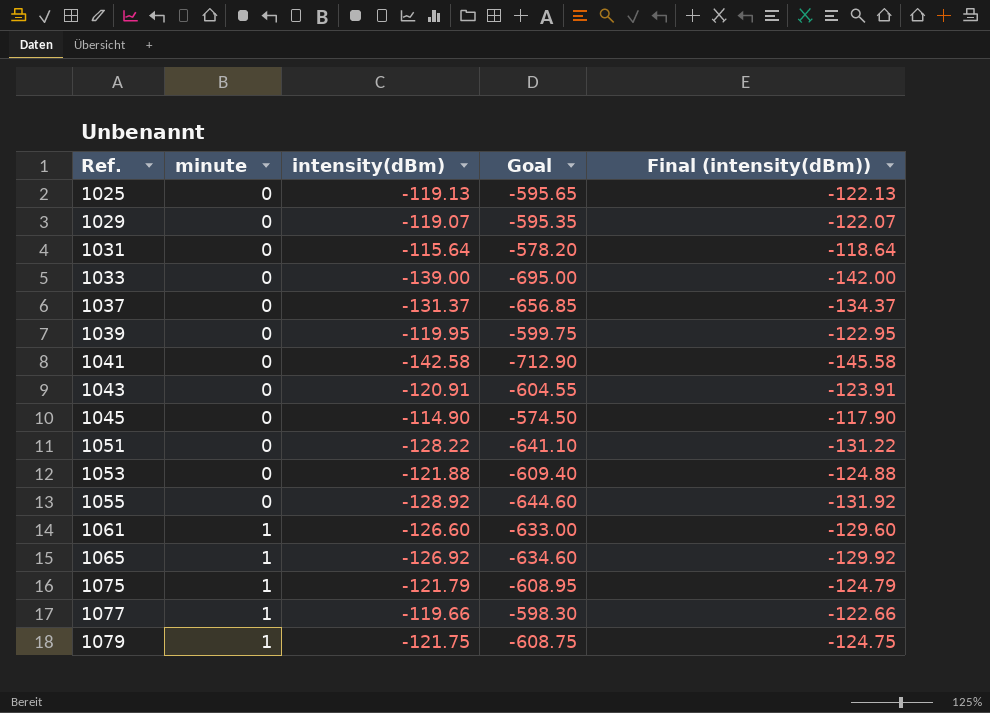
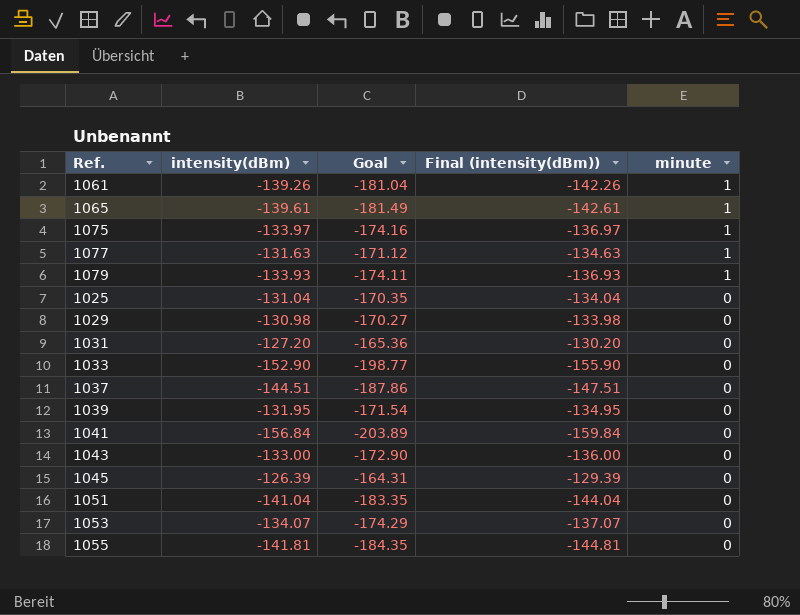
row order: Ref. ascending -> minute descending
column Goal | formula: [intensity(dBm)] * 5 -> [intensity(dBm)] * 1.3
column minute | position: 2 -> 5
1061 | intensity(dBm): -126.60 -> -139.26
1061 | Final (intensity(dBm)): -129.60 -> -142.26
1065 | intensity(dBm): -126.92 -> -139.61
1065 | Final (intensity(dBm)): -129.92 -> -142.61
1075 | intensity(dBm): -121.79 -> -133.97
1075 | Final (intensity(dBm)): -124.79 -> -136.97
1077 | intensity(dBm): -119.66 -> -131.63
1077 | Final (intensity(dBm)): -122.66 -> -134.63
1079 | intensity(dBm): -121.75 -> -133.93
1079 | Final (intensity(dBm)): -124.75 -> -136.93
1025 | intensity(dBm): -119.13 -> -131.04
1025 | Final (intensity(dBm)): -122.13 -> -134.04
1029 | intensity(dBm): -119.07 -> -130.98
1029 | Final (intensity(dBm)): -122.07 -> -133.98
1031 | intensity(dBm): -115.64 -> -127.20
1031 | Final (intensity(dBm)): -118.64 -> -130.20
1033 | intensity(dBm): -139.00 -> -152.90
1033 | Final (intensity(dBm)): -142.00 -> -155.90
1037 | intensity(dBm): -131.37 -> -144.51
1037 | Final (intensity(dBm)): -134.37 -> -147.51
1039 | intensity(dBm): -119.95 -> -131.95
1039 | Final (intensity(dBm)): -122.95 -> -134.95
1041 | intensity(dBm): -142.58 -> -156.84
1041 | Final (intensity(dBm)): -145.58 -> -159.84
1043 | intensity(dBm): -120.91 -> -133.00
1043 | Final (intensity(dBm)): -123.91 -> -136.00
1045 | intensity(dBm): -114.90 -> -126.39
1045 | Final (intensity(dBm)): -117.90 -> -129.39
1051 | intensity(dBm): -128.22 -> -141.04
1051 | Final (intensity(dBm)): -131.22 -> -144.04
1053 | intensity(dBm): -121.88 -> -134.07
1053 | Final (intensity(dBm)): -124.88 -> -137.07
1055 | intensity(dBm): -128.92 -> -141.81
1055 | Final (intensity(dBm)): -131.92 -> -144.81

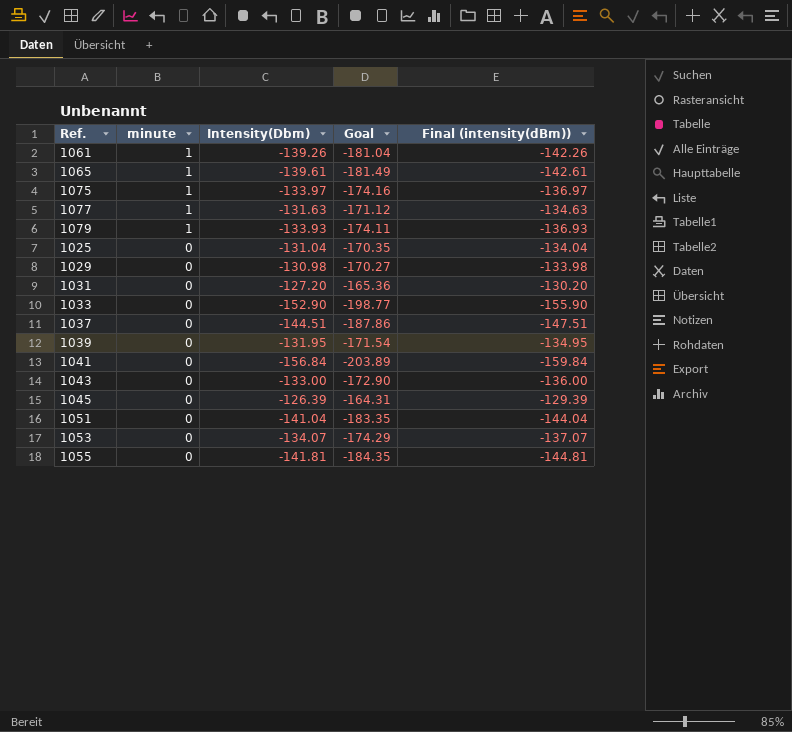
column minute | position: 5 -> 2
column name: intensity(dBm) -> Intensity(Dbm)

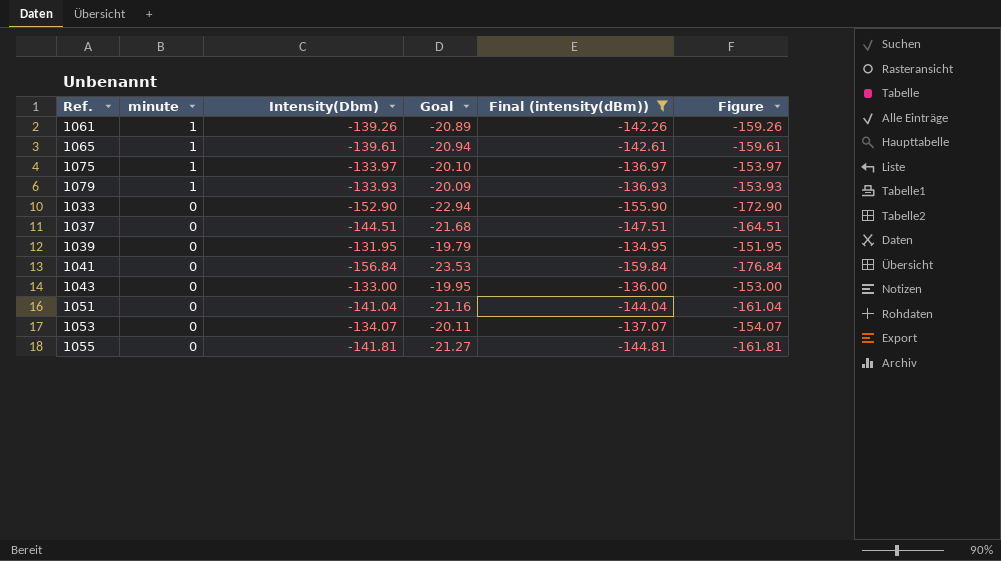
filter: none -> Final (intensity(dBm)) <= -134.95
column Goal | formula: [Intensity(Dbm)] * 1.3 -> [Intensity(Dbm)] * 0.15
column Figure | formula: none -> [Intensity(Dbm)] - 20

